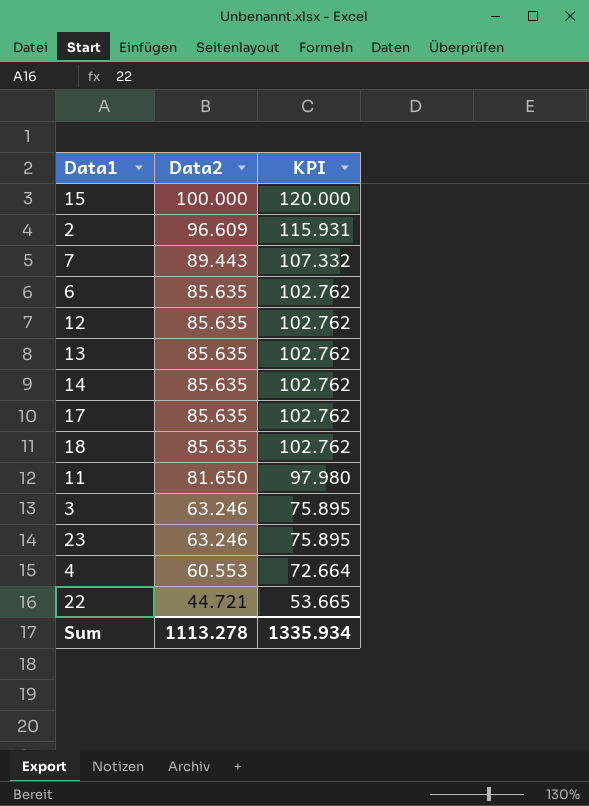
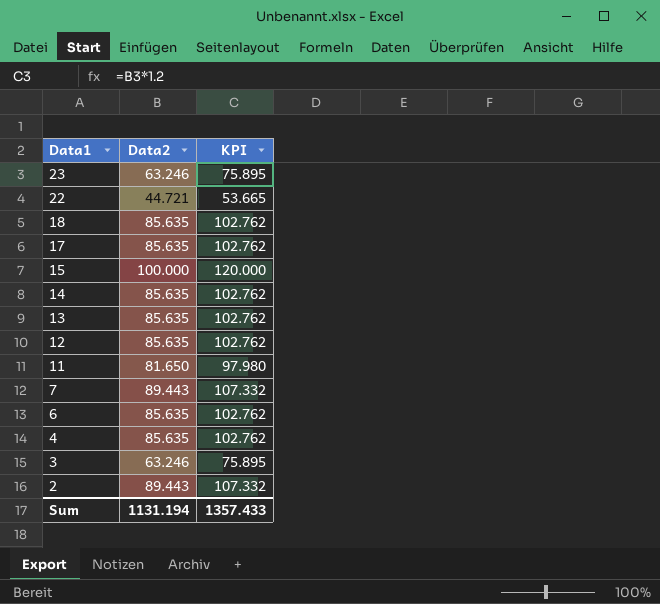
row order: Data2 descending -> Data1 descending
4 | Data2: 60.553 -> 85.635
4 | KPI: 72.664 -> 102.762
2 | Data2: 96.609 -> 89.443
2 | KPI: 115.931 -> 107.332
Sum | Data2: 1113.278 -> 1131.194
Sum | KPI: 1335.934 -> 1357.433

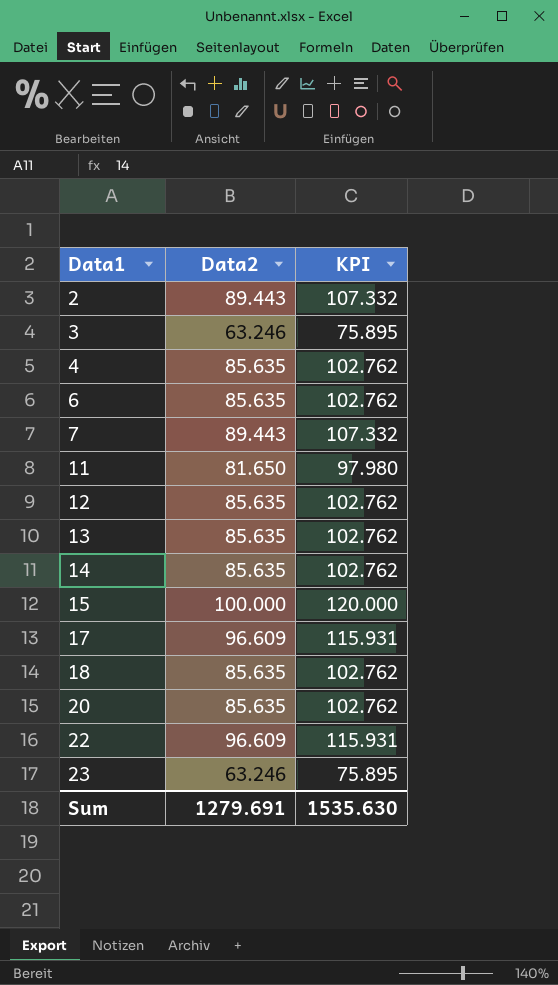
row order: Data1 descending -> Data1 ascending
17 | Data2: 85.635 -> 96.609
17 | KPI: 102.762 -> 115.931
row 20: none -> 85.635 | 102.762
22 | Data2: 44.721 -> 96.609
22 | KPI: 53.665 -> 115.931
Sum | Data2: 1131.194 -> 1279.691
Sum | KPI: 1357.433 -> 1535.630

